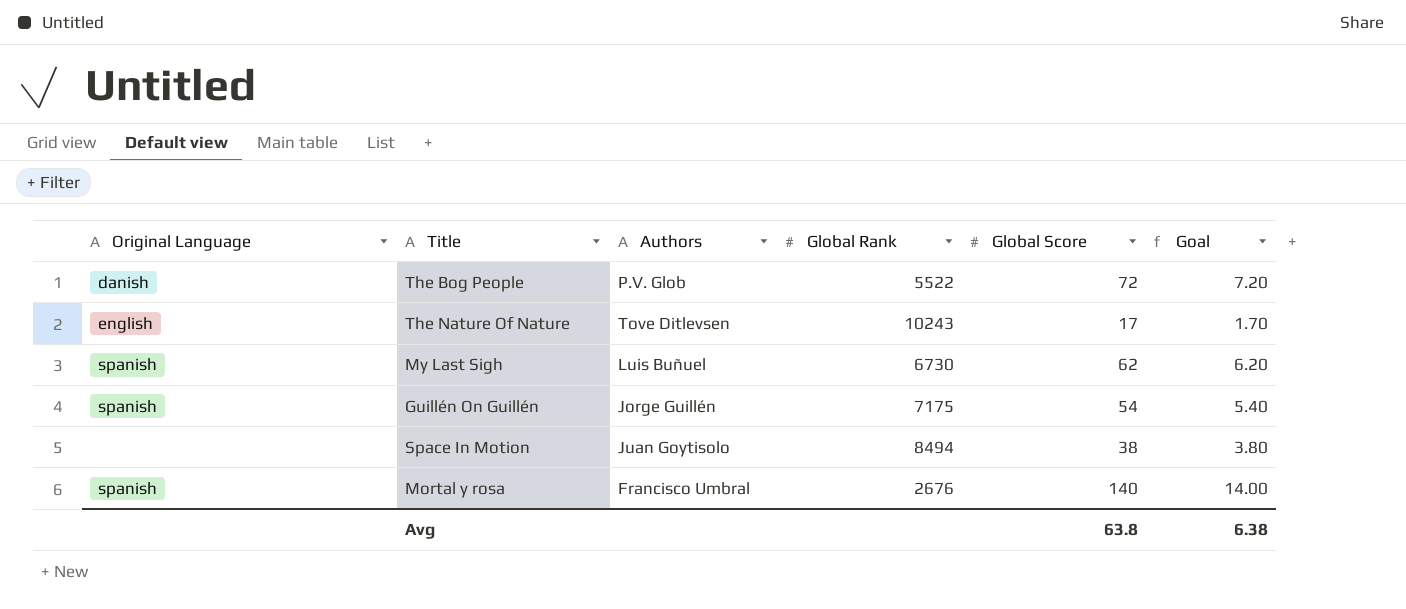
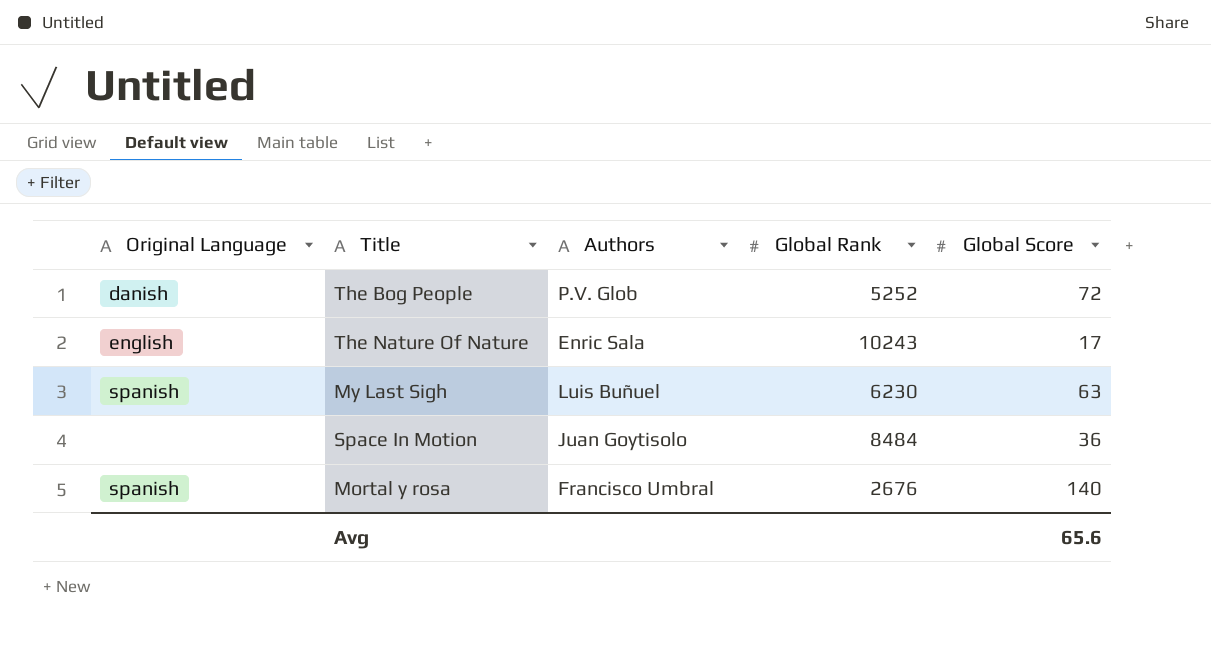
column Goal | formula: [Global Score] * 0.1 -> none
row Guillén On Guillén: spanish | Jorge Guillén | 7175 | 54 | 5.40 -> none
The Bog People | Global Rank: 5522 -> 5252
The Nature Of Nature | Authors: Tove Ditlevsen -> Enric Sala
My Last Sigh | Global Rank: 6730 -> 6230
My Last Sigh | Global Score: 62 -> 63
Space In Motion | Global Rank: 8494 -> 8484
Space In Motion | Global Score: 38 -> 36
Avg | Global Score: 63.8 -> 65.6

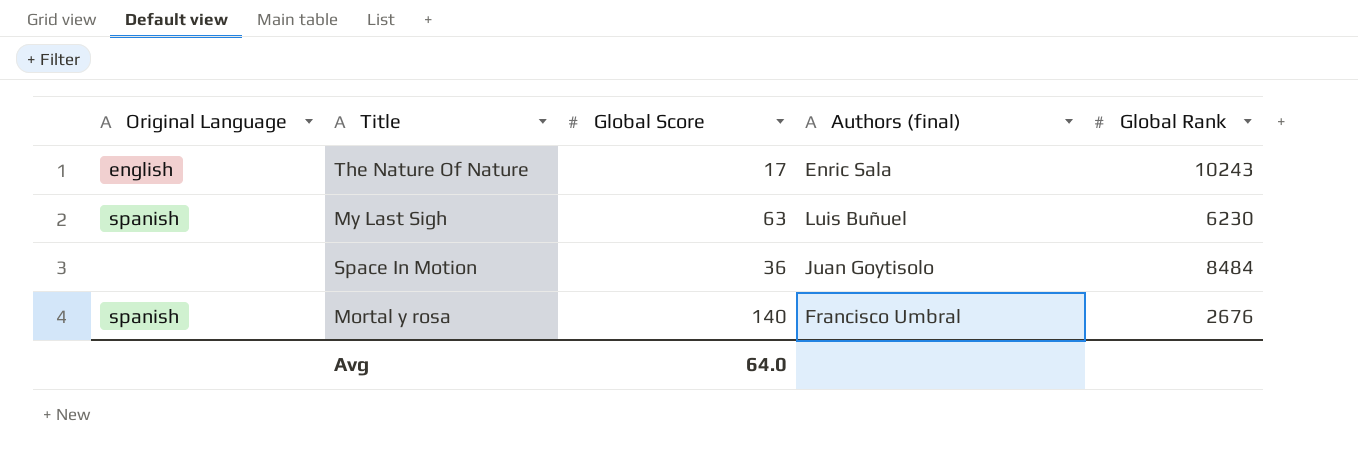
column Global Score | position: 5 -> 3
column name: Authors -> Authors (final)
row The Bog People: danish | P.V. Glob | 5252 | 72 -> none
Avg | Global Score: 65.6 -> 64.0

